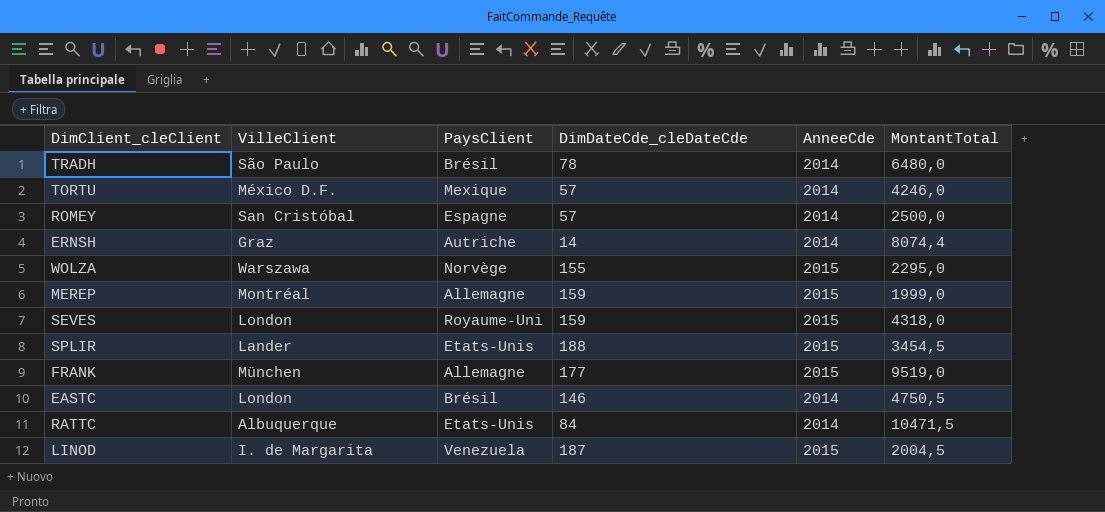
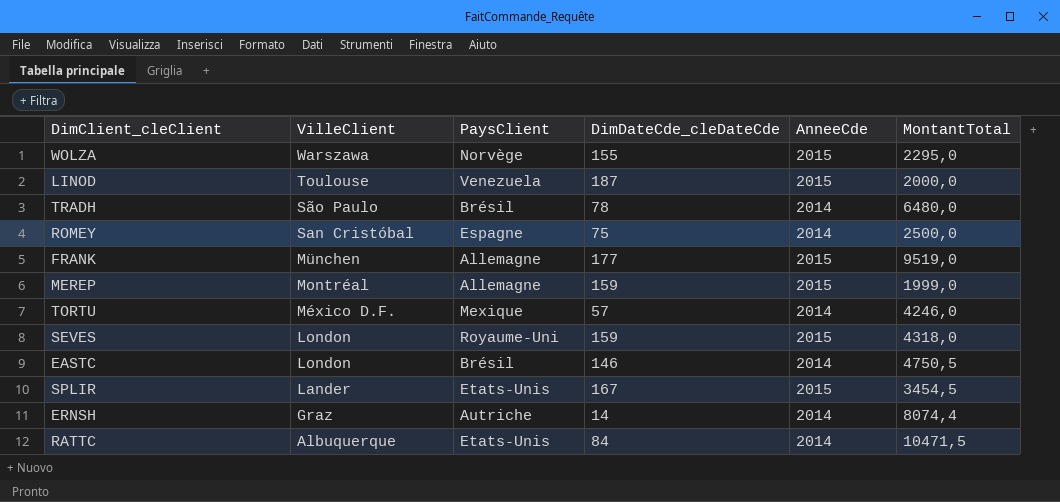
row order: none -> VilleClient descending
LINOD | VilleClient: I. de Margarita -> Toulouse
LINOD | MontantTotal: 2004,5 -> 2000,0
ROMEY | DimDateCde_cleDateCde: 57 -> 75
SPLIR | DimDateCde_cleDateCde: 188 -> 167

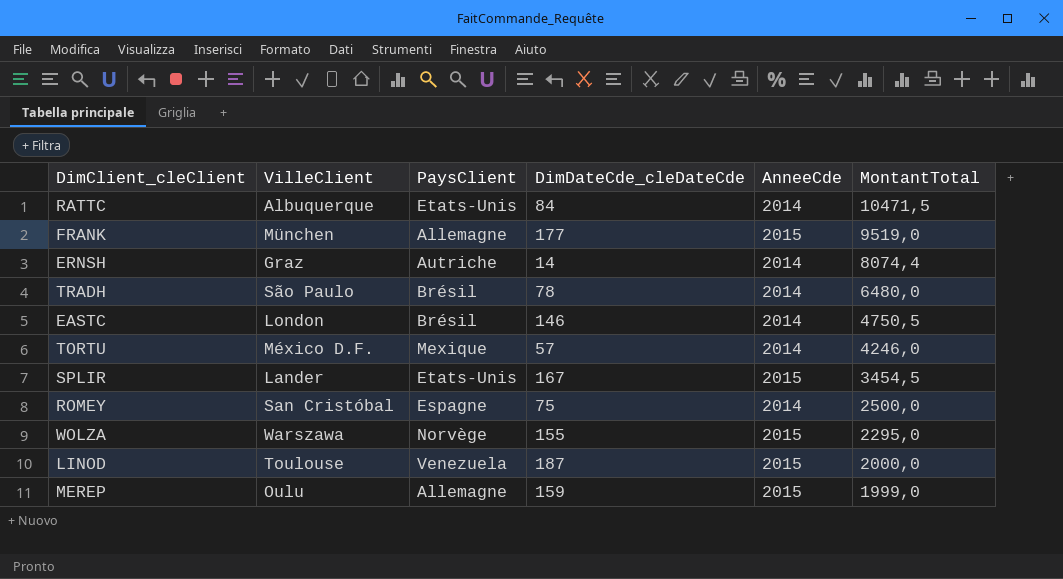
row order: VilleClient descending -> MontantTotal descending
row SEVES: London | Royaume-Uni | 159 | 2015 | 4318,0 -> none
MEREP | VilleClient: Montréal -> Oulu

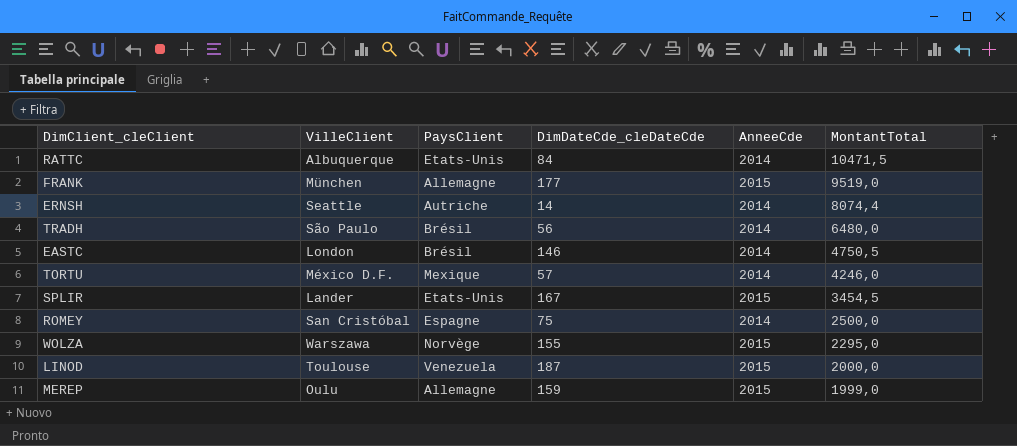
ERNSH | VilleClient: Graz -> Seattle
TRADH | DimDateCde_cleDateCde: 78 -> 56

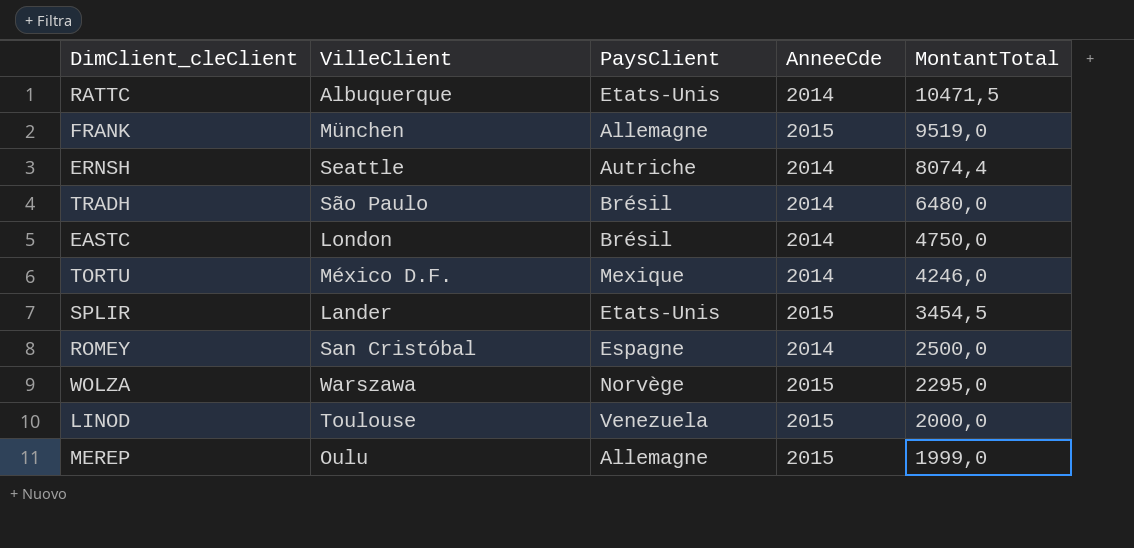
column DimDateCde_cleDateCde | position: 4 -> none
EASTC | MontantTotal: 4750,5 -> 4750,0

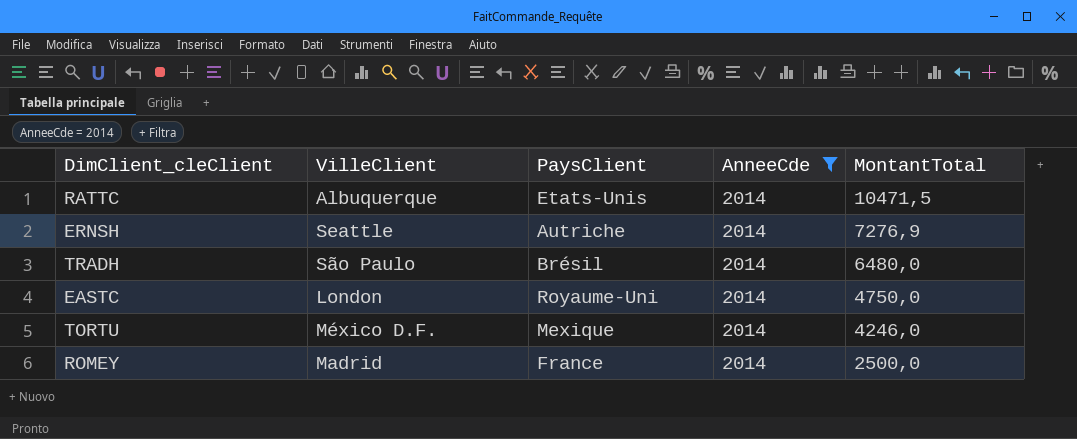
filter: none -> AnneeCde = 2014
ERNSH | MontantTotal: 8074,4 -> 7276,9
EASTC | PaysClient: Brésil -> Royaume-Uni
ROMEY | VilleClient: San Cristóbal -> Madrid
ROMEY | PaysClient: Espagne -> France

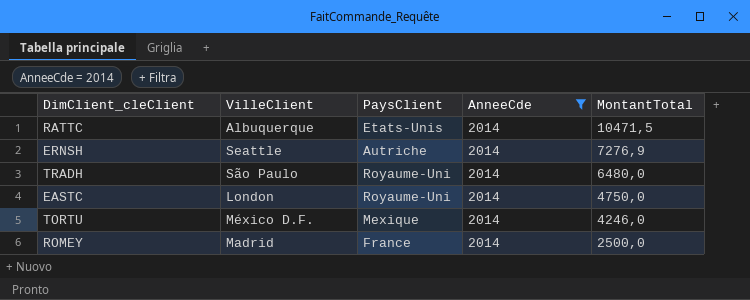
TRADH | PaysClient: Brésil -> Royaume-Uni

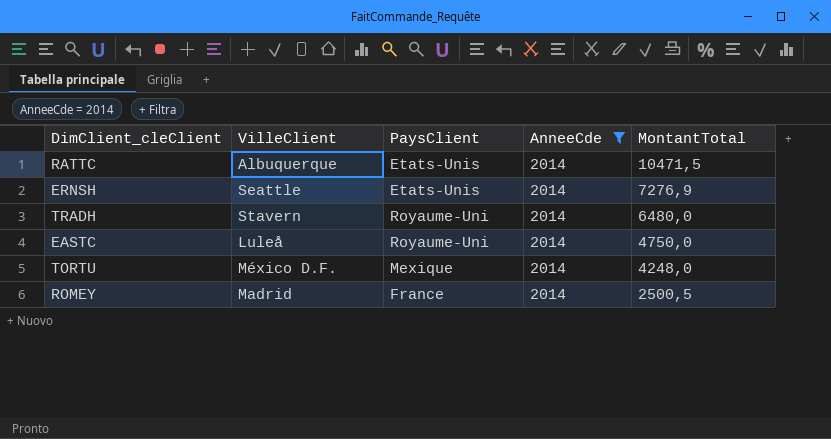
ERNSH | PaysClient: Autriche -> Etats-Unis
TRADH | VilleClient: São Paulo -> Stavern
EASTC | VilleClient: London -> Luleå
TORTU | MontantTotal: 4246,0 -> 4248,0
ROMEY | MontantTotal: 2500,0 -> 2500,5

